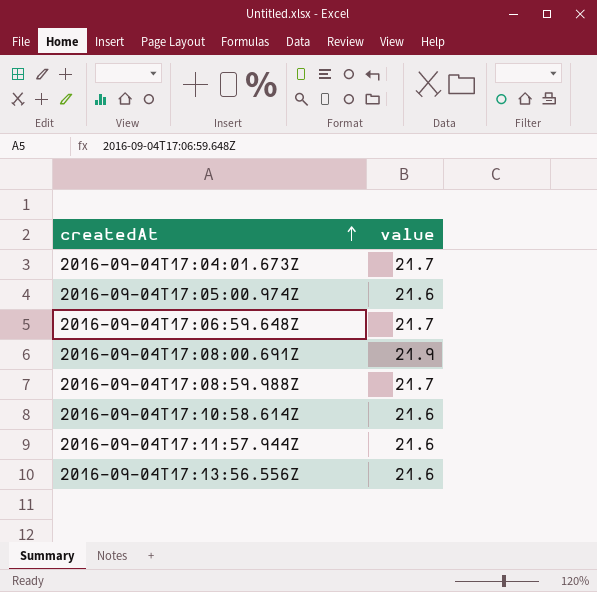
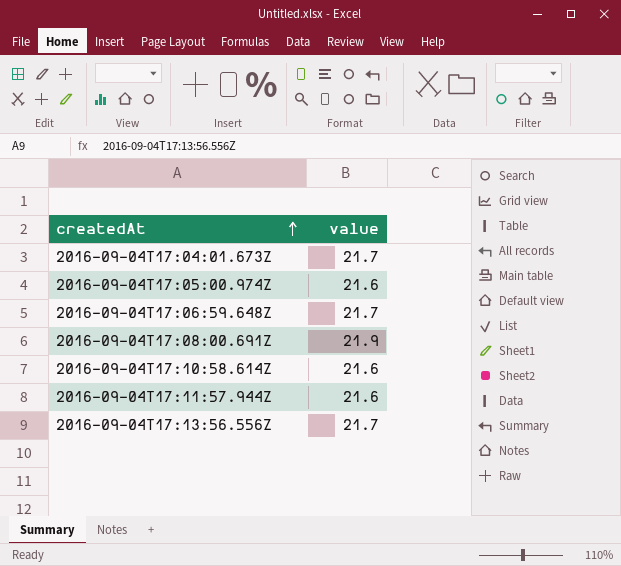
row 2016-09-04T17:08:59.988Z: 21.7 -> none
2016-09-04T17:13:56.556Z | value: 21.6 -> 21.7

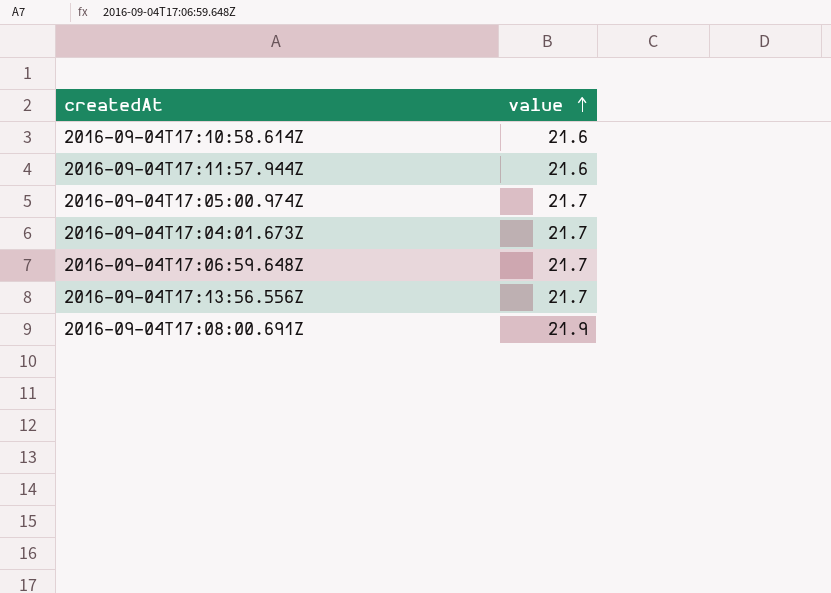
row order: createdAt ascending -> value ascending
2016-09-04T17:05:00.974Z | value: 21.6 -> 21.7

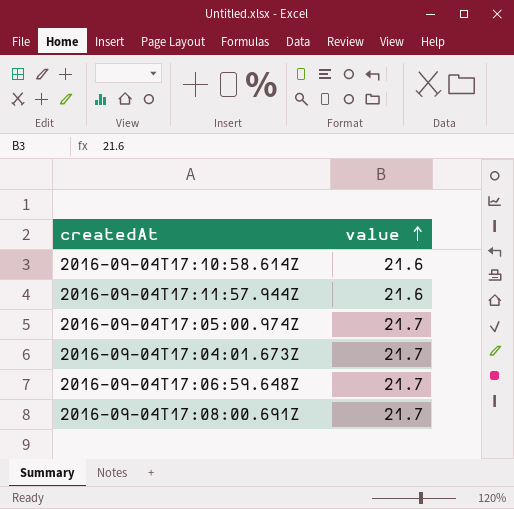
row 2016-09-04T17:13:56.556Z: 21.7 -> none
2016-09-04T17:08:00.691Z | value: 21.9 -> 21.7

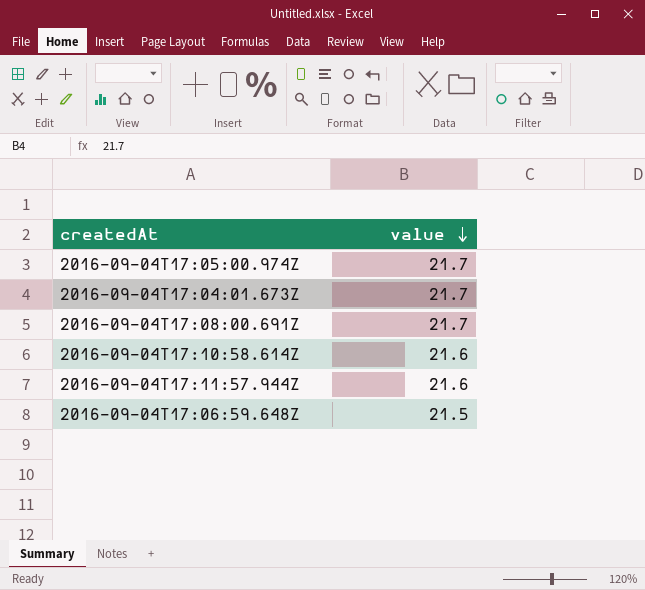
row order: value ascending -> value descending
2016-09-04T17:06:59.648Z | value: 21.7 -> 21.5

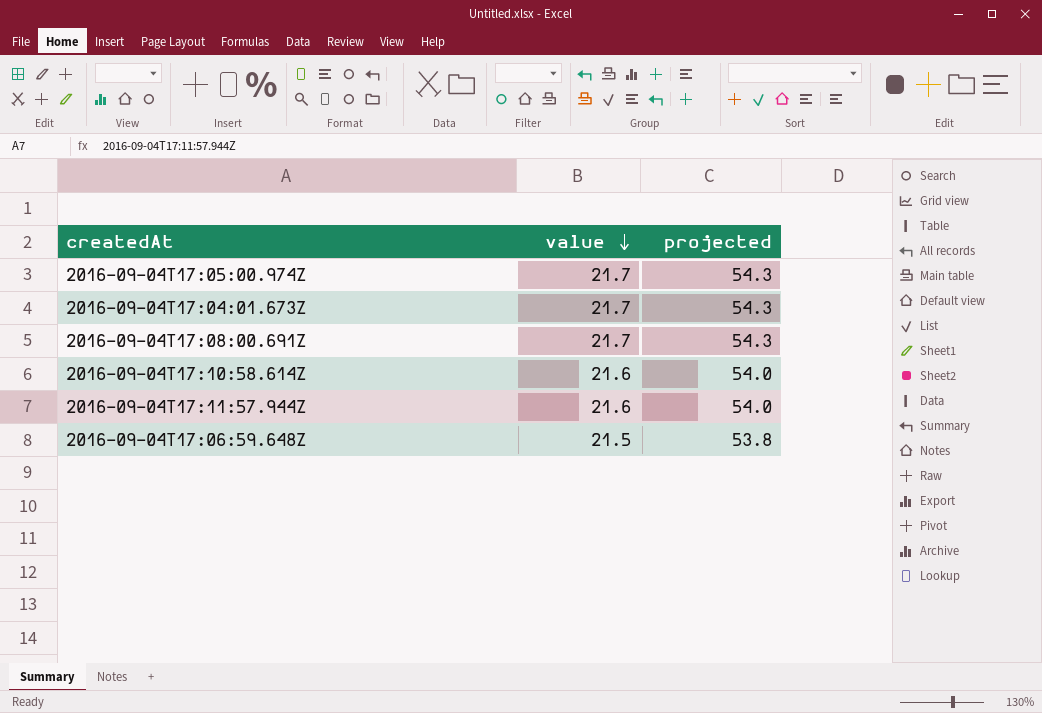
column projected | formula: none -> [value] * 2.5

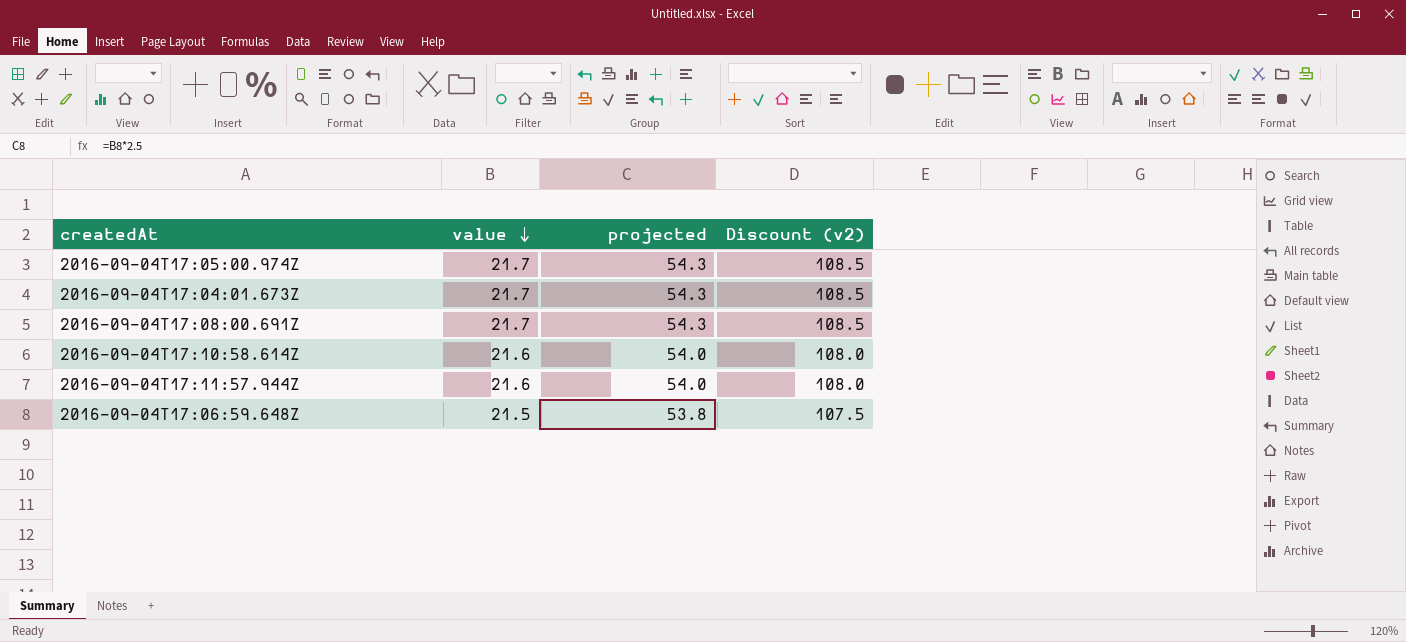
column Discount (v2) | formula: none -> [value] * 5

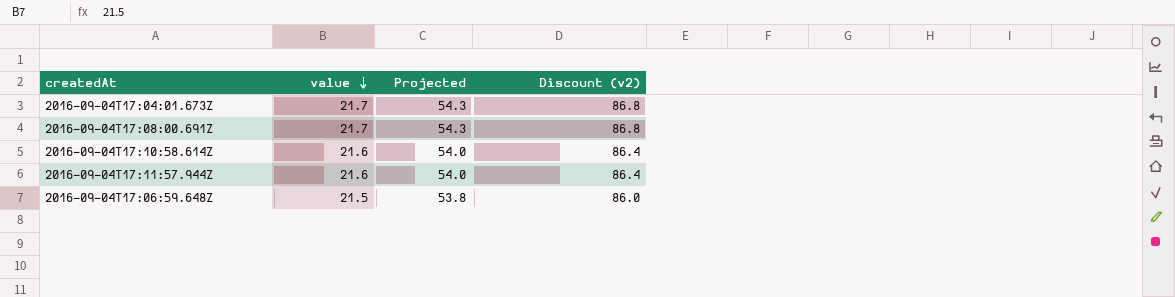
column name: projected -> Projected
column Discount (v2) | formula: [value] * 5 -> [value] * 4
row 2016-09-04T17:05:00.974Z: 21.7 | 54.3 | 108.5 -> none

